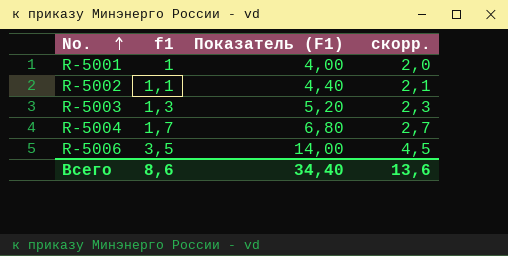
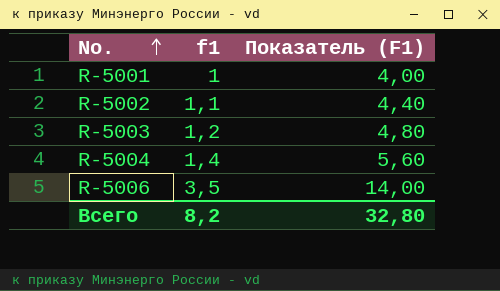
column скорр. | formula: [f1] + 1 -> none
R-5003 | f1: 1,3 -> 1,2
R-5003 | Показатель (F1): 5,20 -> 4,80
R-5004 | f1: 1,7 -> 1,4
R-5004 | Показатель (F1): 6,80 -> 5,60
Всего | f1: 8,6 -> 8,2
Всего | Показатель (F1): 34,40 -> 32,80

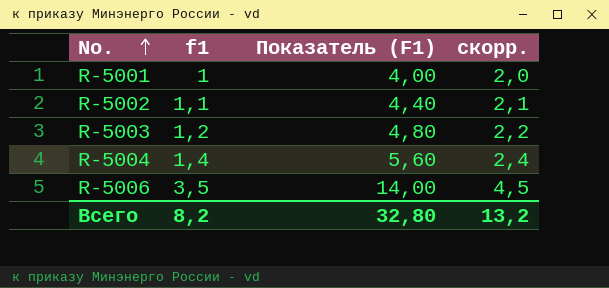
column скорр. | formula: none -> [f1] + 1

